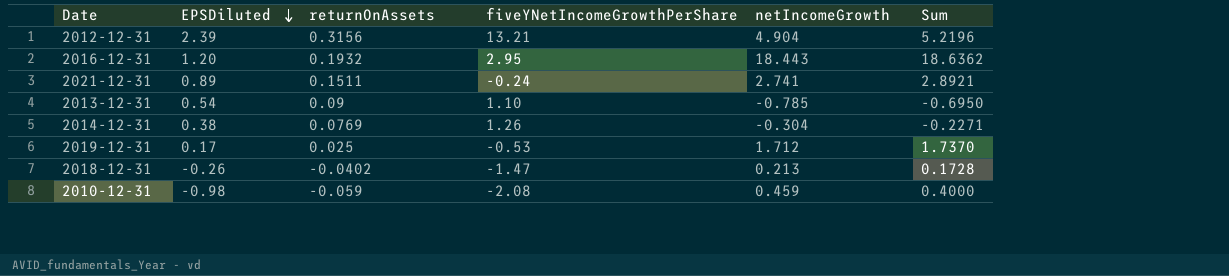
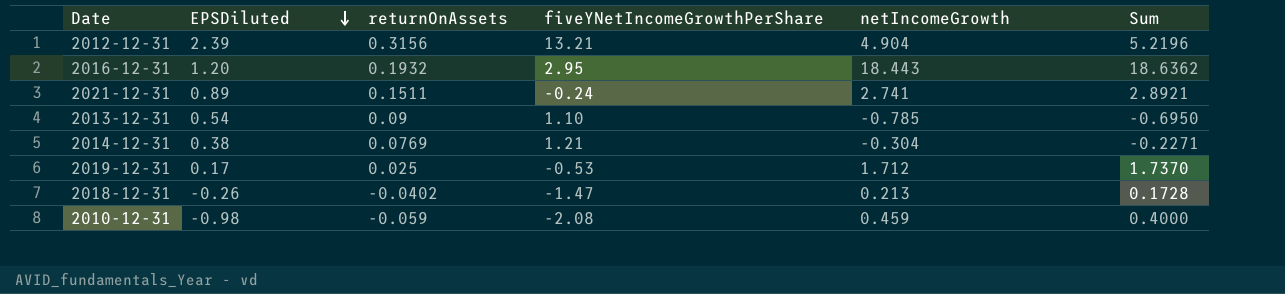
2014-12-31 | fiveYNetIncomeGrowthPerShare: 1.26 -> 1.21

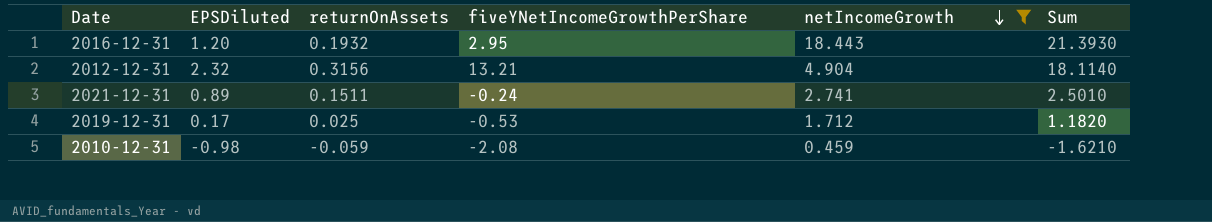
filter: none -> netIncomeGrowth >= 0.459
row order: EPSDiluted descending -> netIncomeGrowth descending
column Sum | formula: [returnOnAssets] + [netIncomeGrowth] -> [fiveYNetIncomeGrowthPerShare] + [netIncomeGrowth]
2012-12-31 | EPSDiluted: 2.39 -> 2.32

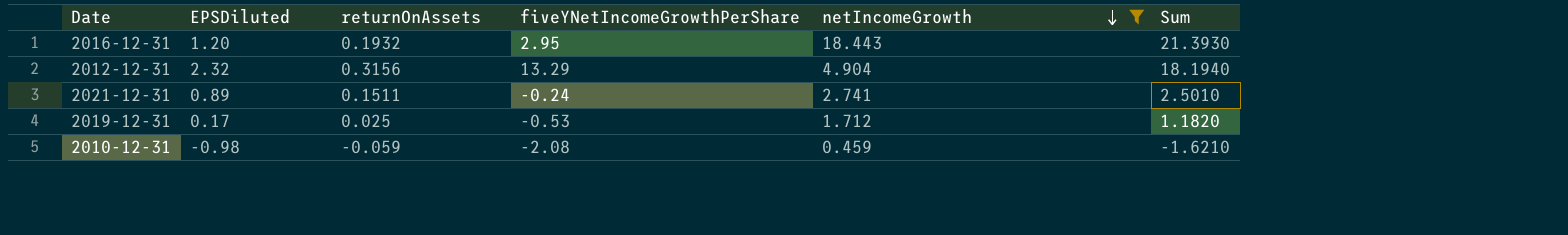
2012-12-31 | fiveYNetIncomeGrowthPerShare: 13.21 -> 13.29
2012-12-31 | Sum: 18.1140 -> 18.1940

